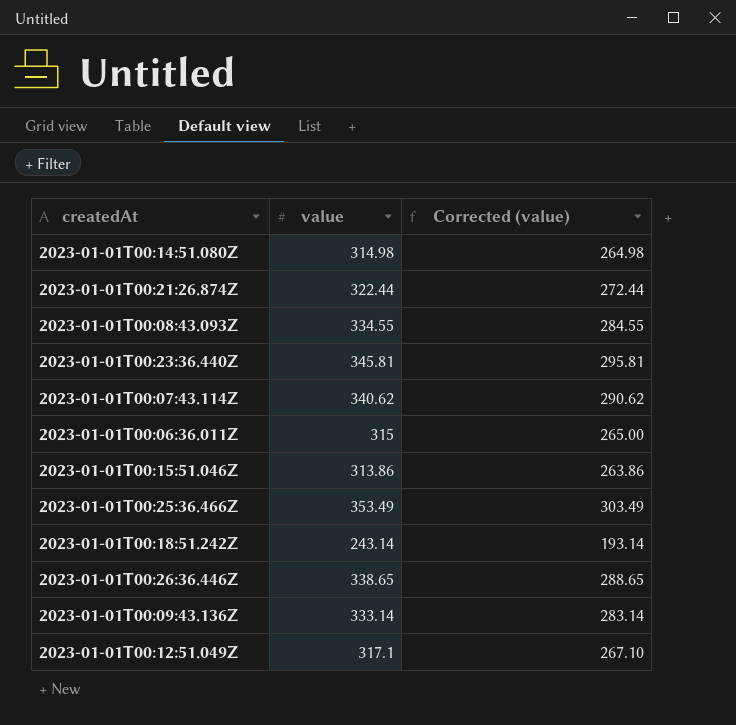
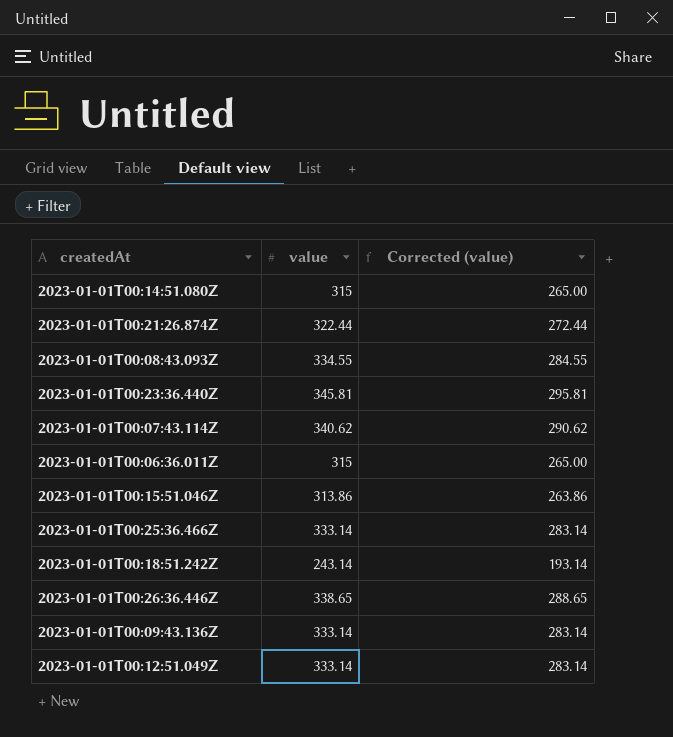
2023-01-01T00:14:51.080Z | value: 314.98 -> 315
2023-01-01T00:14:51.080Z | Corrected (value): 264.98 -> 265.00
2023-01-01T00:25:36.466Z | value: 353.49 -> 333.14
2023-01-01T00:25:36.466Z | Corrected (value): 303.49 -> 283.14
2023-01-01T00:12:51.049Z | value: 317.1 -> 333.14
2023-01-01T00:12:51.049Z | Corrected (value): 267.10 -> 283.14

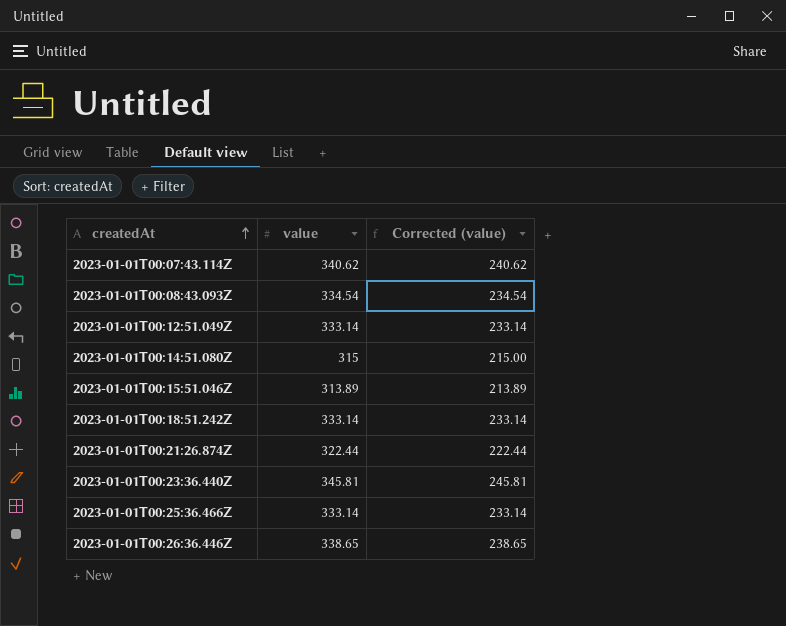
row order: none -> createdAt ascending
column Corrected (value) | formula: [value] - 50 -> [value] - 100
row 2023-01-01T00:06:36.011Z: 315 | 265.00 -> none
row 2023-01-01T00:09:43.136Z: 333.14 | 283.14 -> none
2023-01-01T00:08:43.093Z | value: 334.55 -> 334.54
2023-01-01T00:15:51.046Z | value: 313.86 -> 313.89
2023-01-01T00:18:51.242Z | value: 243.14 -> 333.14

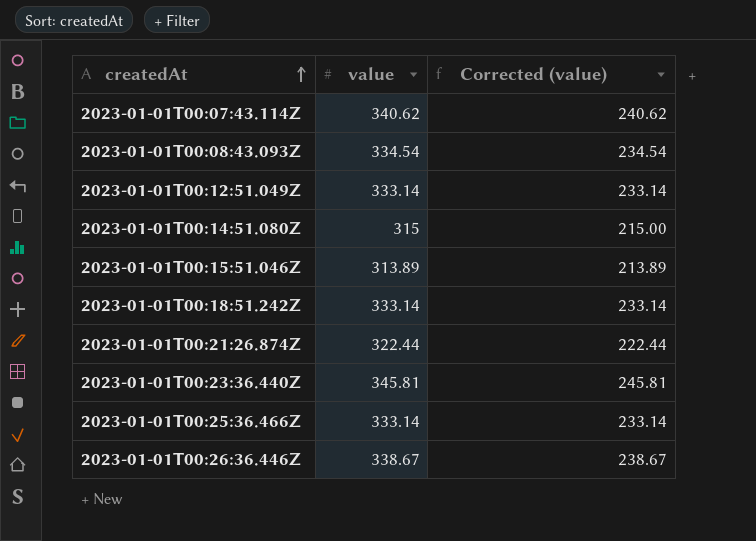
2023-01-01T00:26:36.446Z | value: 338.65 -> 338.67
2023-01-01T00:26:36.446Z | Corrected (value): 238.65 -> 238.67

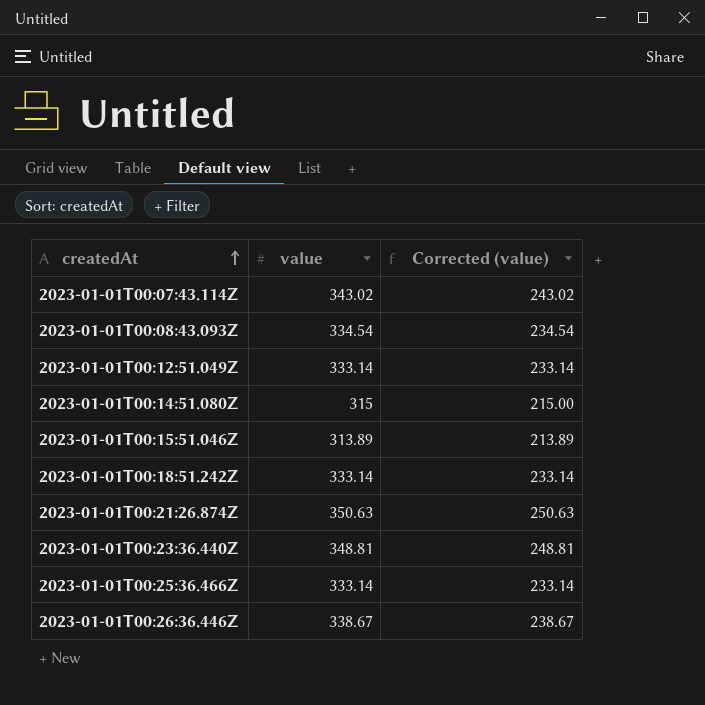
2023-01-01T00:07:43.114Z | value: 340.62 -> 343.02
2023-01-01T00:07:43.114Z | Corrected (value): 240.62 -> 243.02
2023-01-01T00:21:26.874Z | value: 322.44 -> 350.63
2023-01-01T00:21:26.874Z | Corrected (value): 222.44 -> 250.63
2023-01-01T00:23:36.440Z | value: 345.81 -> 348.81
2023-01-01T00:23:36.440Z | Corrected (value): 245.81 -> 248.81

